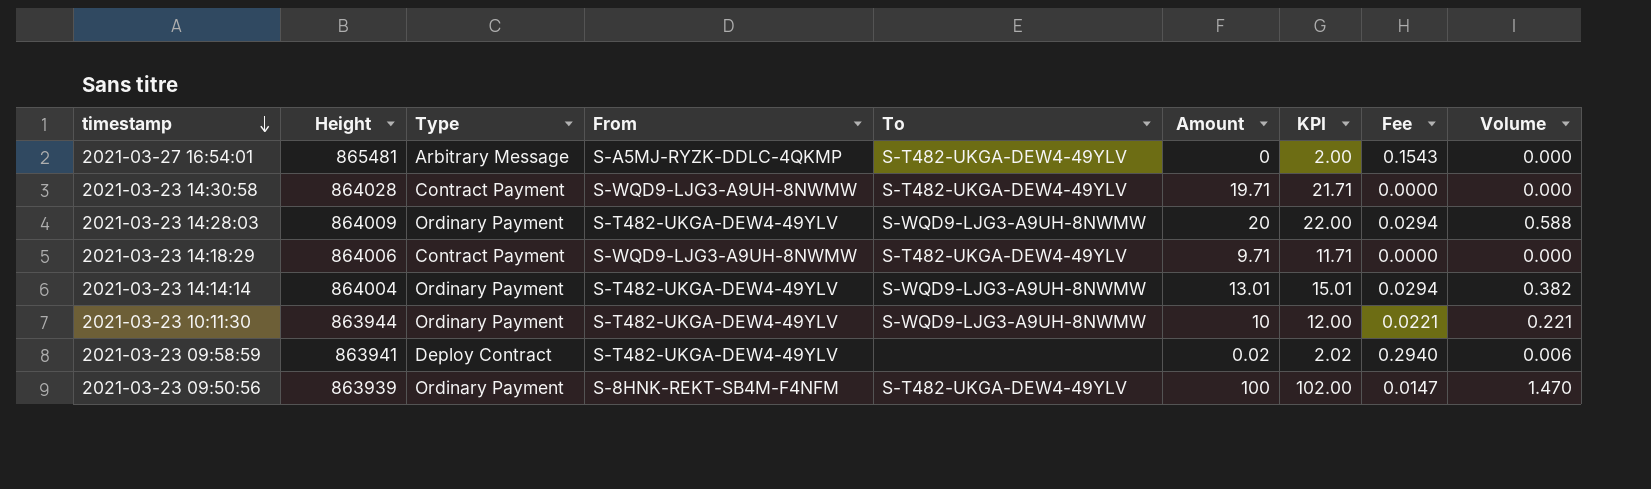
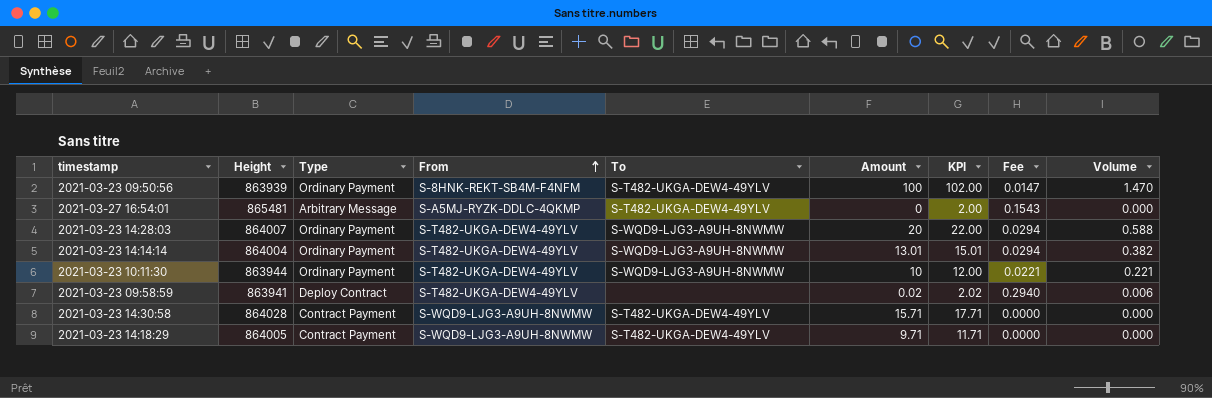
row order: timestamp descending -> From ascending
2021-03-23 14:28:03 | Height: 864009 -> 864007
2021-03-23 14:30:58 | Amount: 19.71 -> 15.71
2021-03-23 14:30:58 | KPI: 21.71 -> 17.71
2021-03-23 14:18:29 | Height: 864006 -> 864005

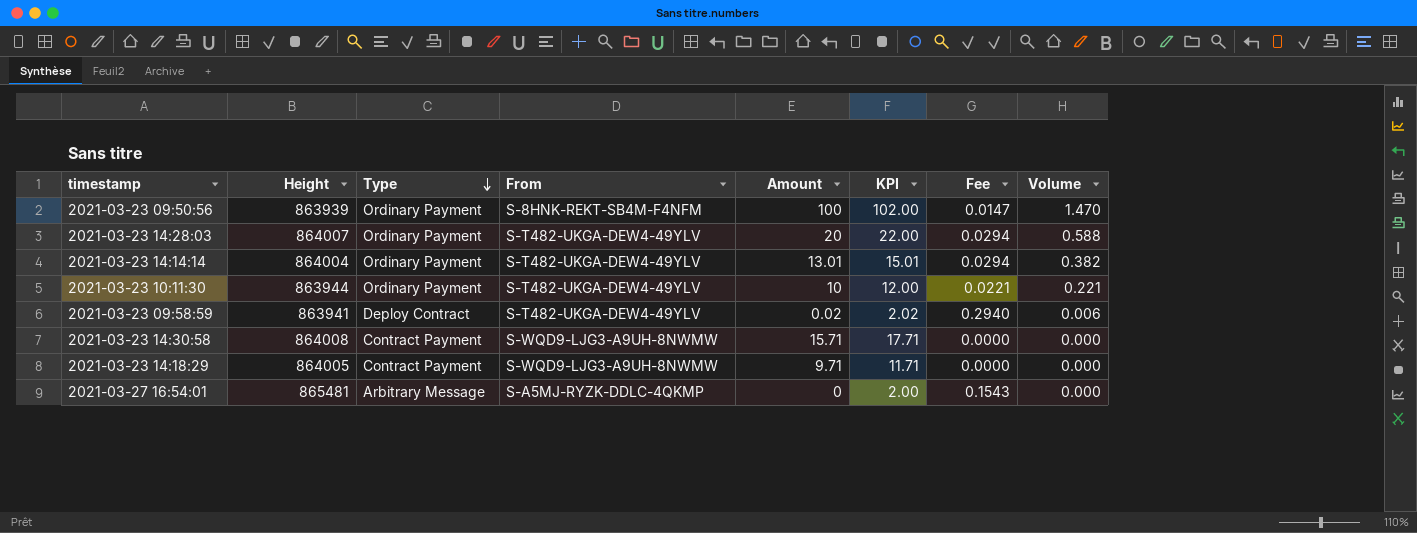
row order: From ascending -> Type descending
column To | position: 5 -> none
2021-03-23 14:30:58 | Height: 864028 -> 864008

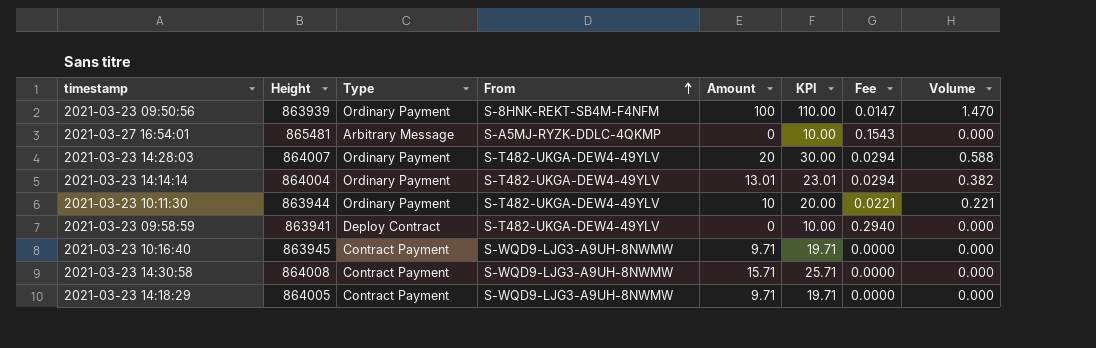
row order: Type descending -> From ascending
column KPI | formula: [Amount] + 2 -> [Amount] + 10
2021-03-23 09:58:59 | Amount: 0.02 -> 0
2021-03-23 09:58:59 | Volume: 0.006 -> 0.000
row 2021-03-23 10:16:40: none -> 863945 | Contract Payment | S-WQD9-LJG3-A9UH-8NWMW | 9.71 | 19.71 | 0.0000 | 0.000

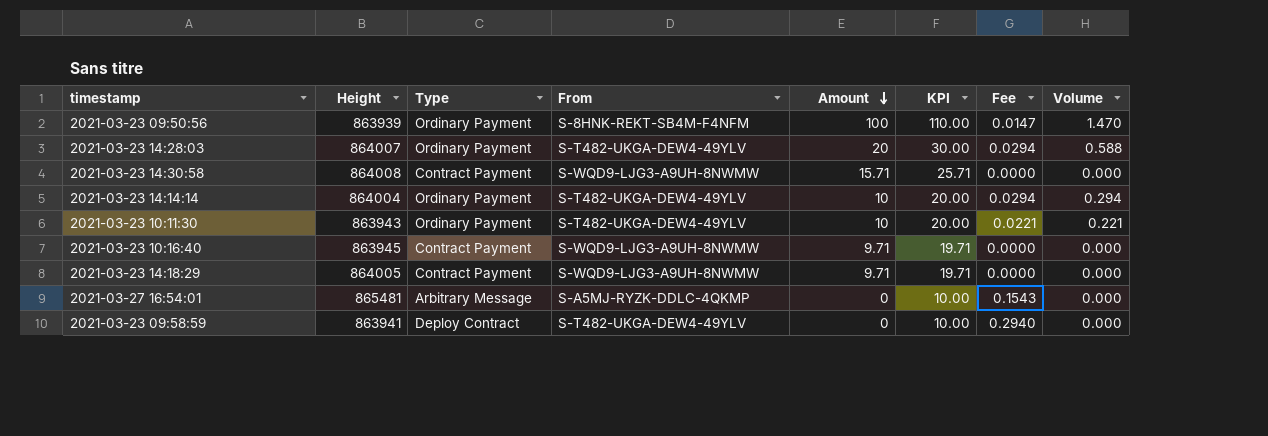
row order: From ascending -> Amount descending
2021-03-23 14:14:14 | Amount: 13.01 -> 10
2021-03-23 14:14:14 | KPI: 23.01 -> 20.00
2021-03-23 14:14:14 | Volume: 0.382 -> 0.294
2021-03-23 10:11:30 | Height: 863944 -> 863943

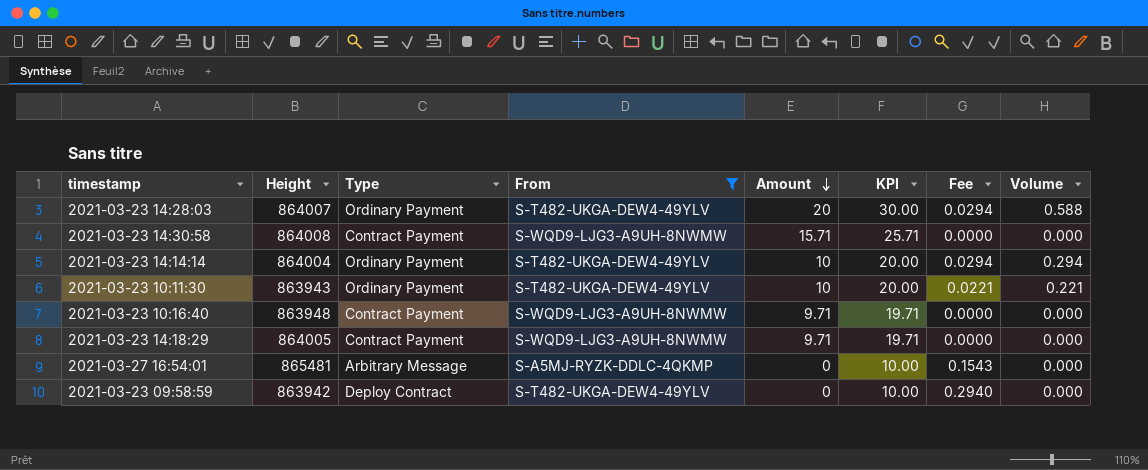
filter: none -> From != S-8HNK-REKT-SB4M-F4NFM
2021-03-23 10:16:40 | Height: 863945 -> 863948
2021-03-23 09:58:59 | Height: 863941 -> 863942

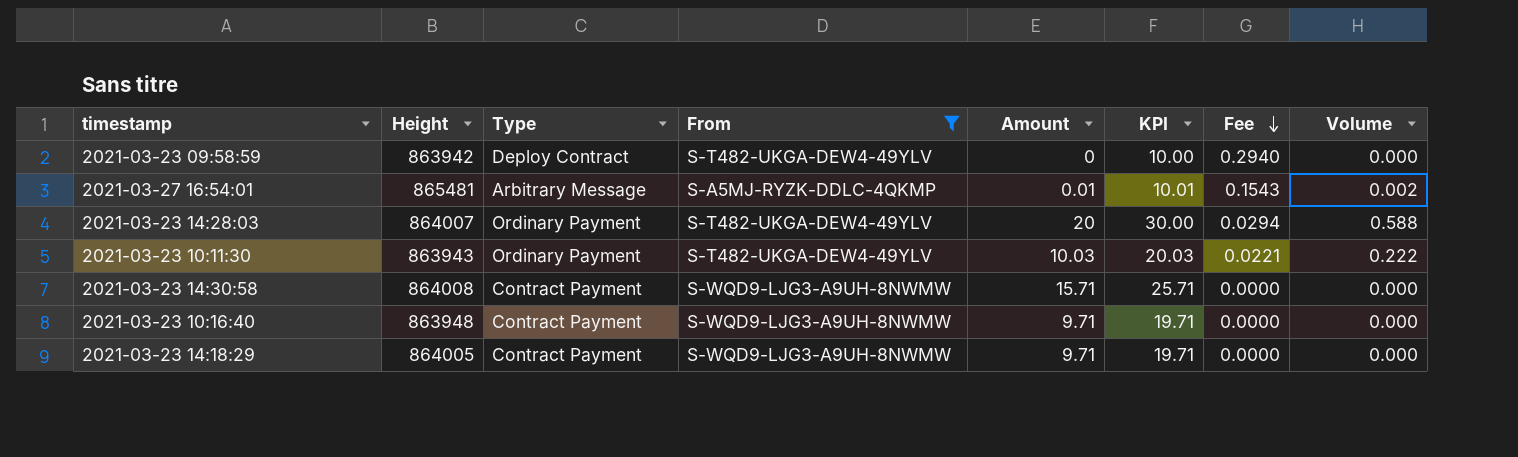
row order: Amount descending -> Fee descending
row 2021-03-23 14:14:14: 864004 | Ordinary Payment | S-T482-UKGA-DEW4-49YLV | 10 | 20.00 | 0.0294 | 0.294 -> none
2021-03-27 16:54:01 | Amount: 0 -> 0.01
2021-03-27 16:54:01 | KPI: 10.00 -> 10.01
2021-03-27 16:54:01 | Volume: 0.000 -> 0.002
2021-03-23 10:11:30 | Amount: 10 -> 10.03
2021-03-23 10:11:30 | KPI: 20.00 -> 20.03
2021-03-23 10:11:30 | Volume: 0.221 -> 0.222

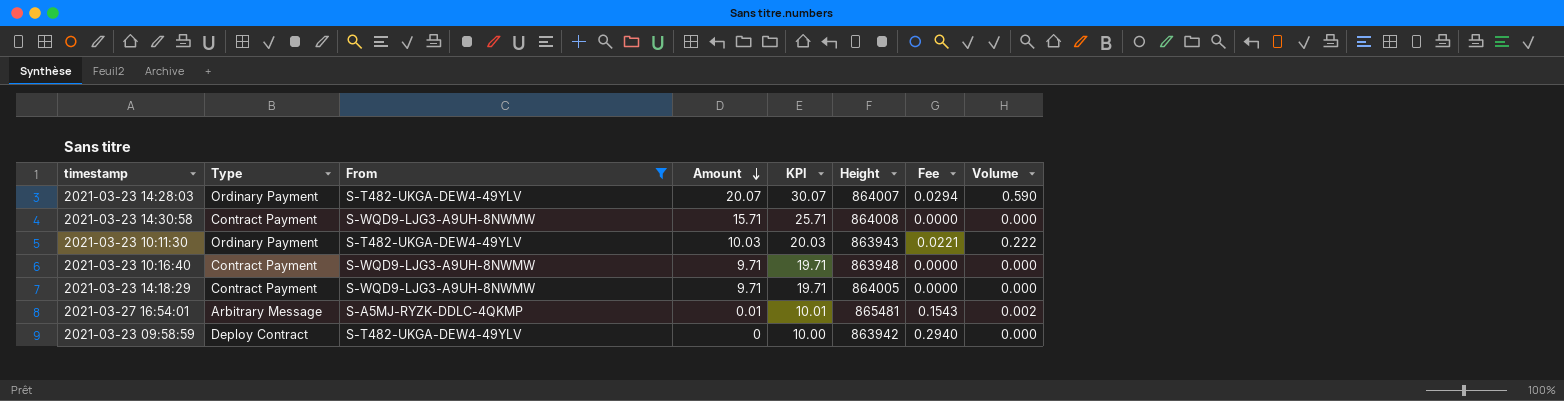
row order: Fee descending -> Amount descending
column Height | position: 2 -> 6
2021-03-23 14:28:03 | Amount: 20 -> 20.07
2021-03-23 14:28:03 | KPI: 30.00 -> 30.07
2021-03-23 14:28:03 | Volume: 0.588 -> 0.590

